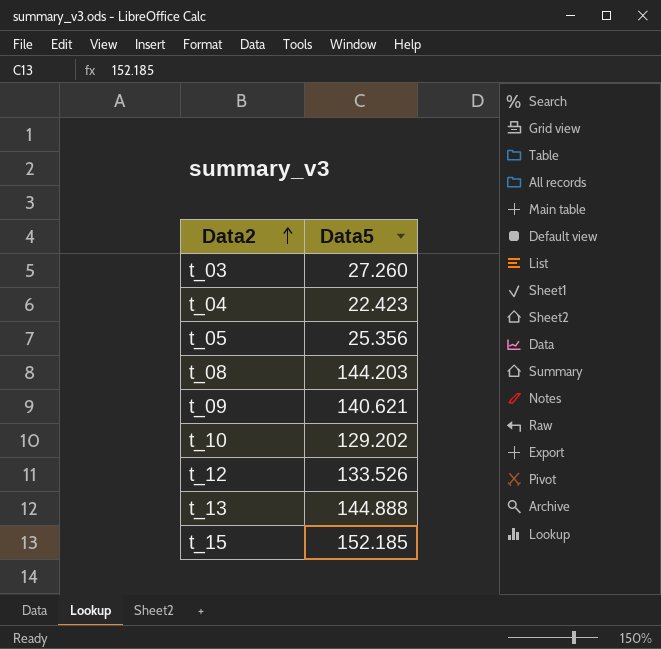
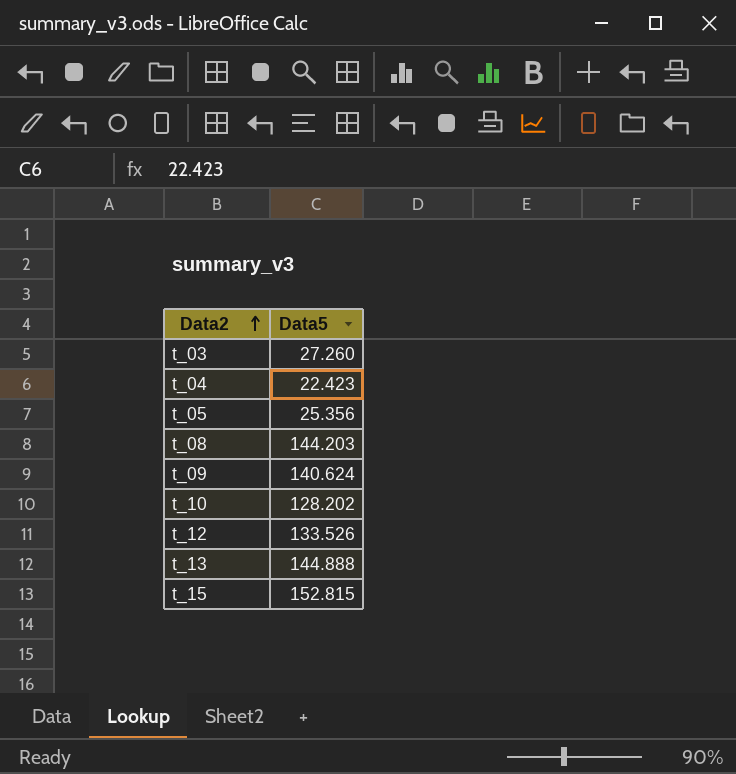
t_09 | Data5: 140.621 -> 140.624
t_10 | Data5: 129.202 -> 128.202
t_15 | Data5: 152.185 -> 152.815

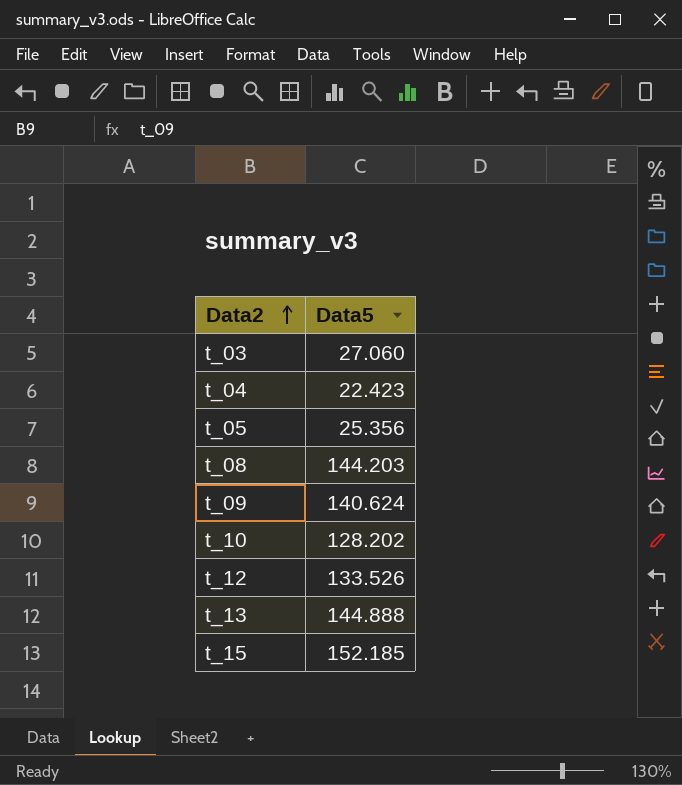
t_03 | Data5: 27.260 -> 27.060
t_15 | Data5: 152.815 -> 152.185

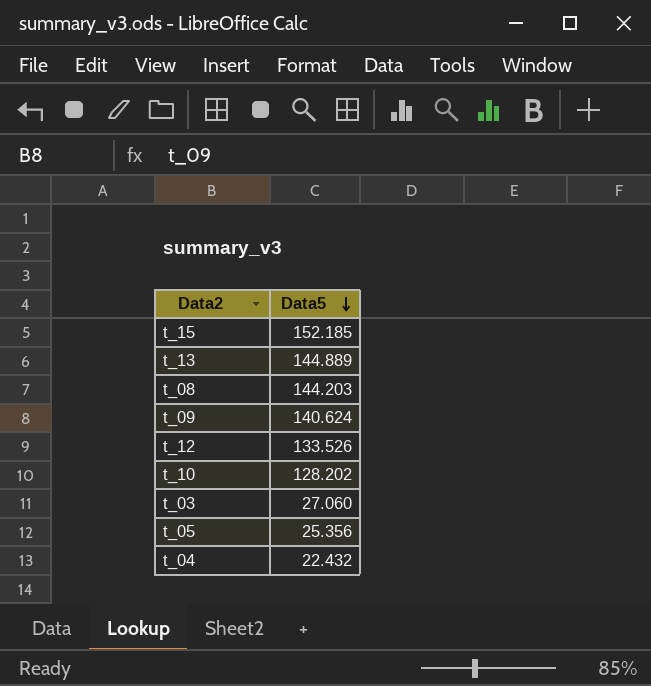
row order: Data2 ascending -> Data5 descending
t_13 | Data5: 144.888 -> 144.889
t_04 | Data5: 22.423 -> 22.432

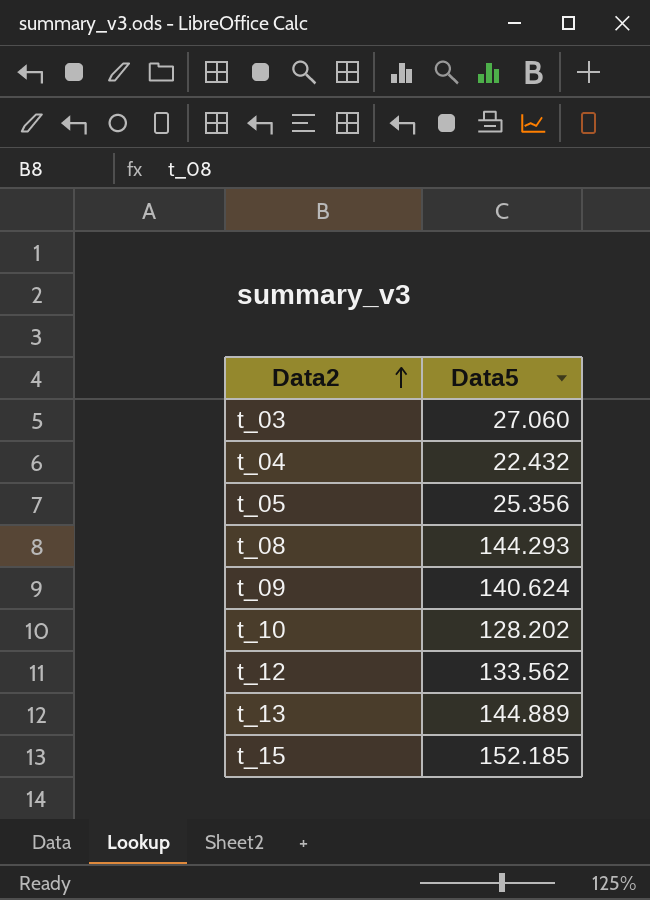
row order: Data5 descending -> Data2 ascending
t_08 | Data5: 144.203 -> 144.293
t_12 | Data5: 133.526 -> 133.562

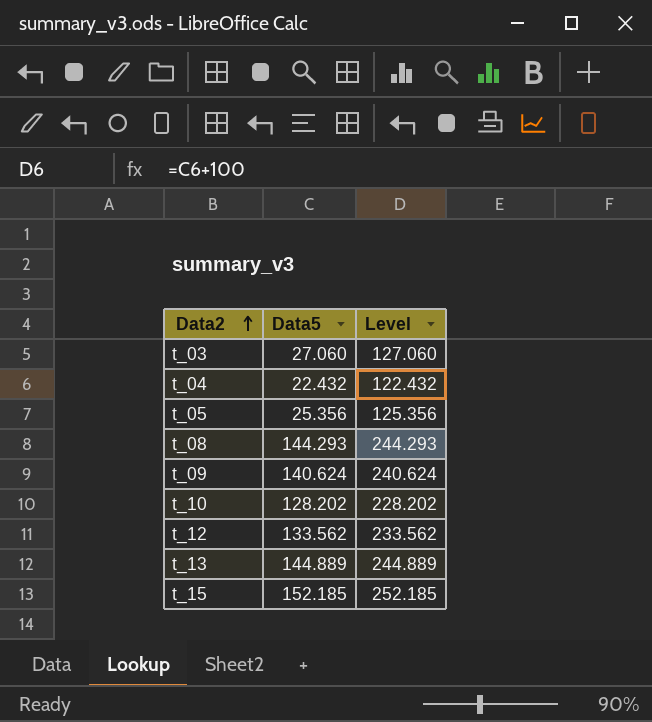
column Level | formula: none -> [Data5] + 100

